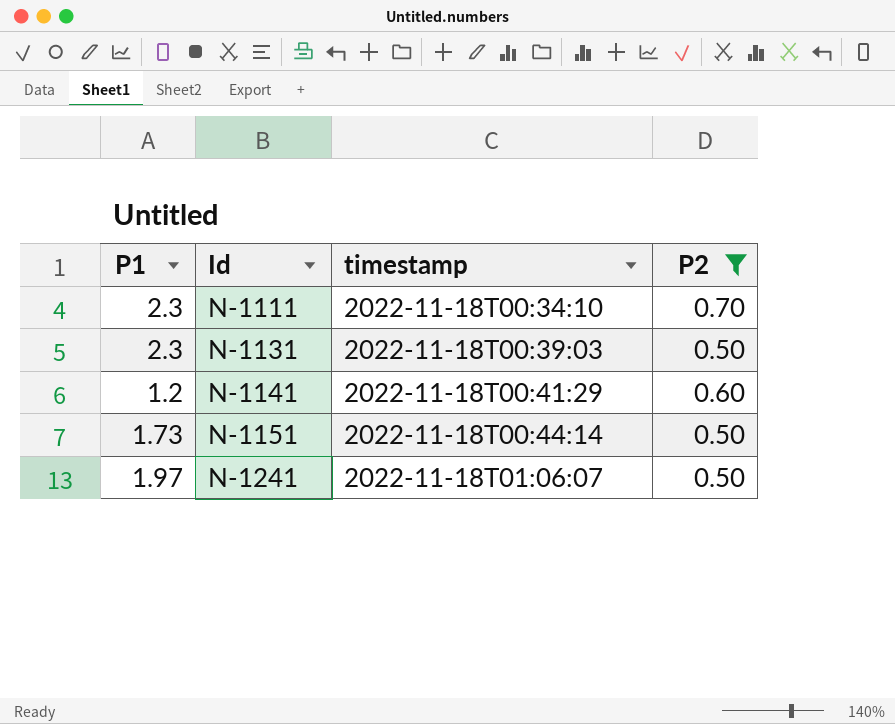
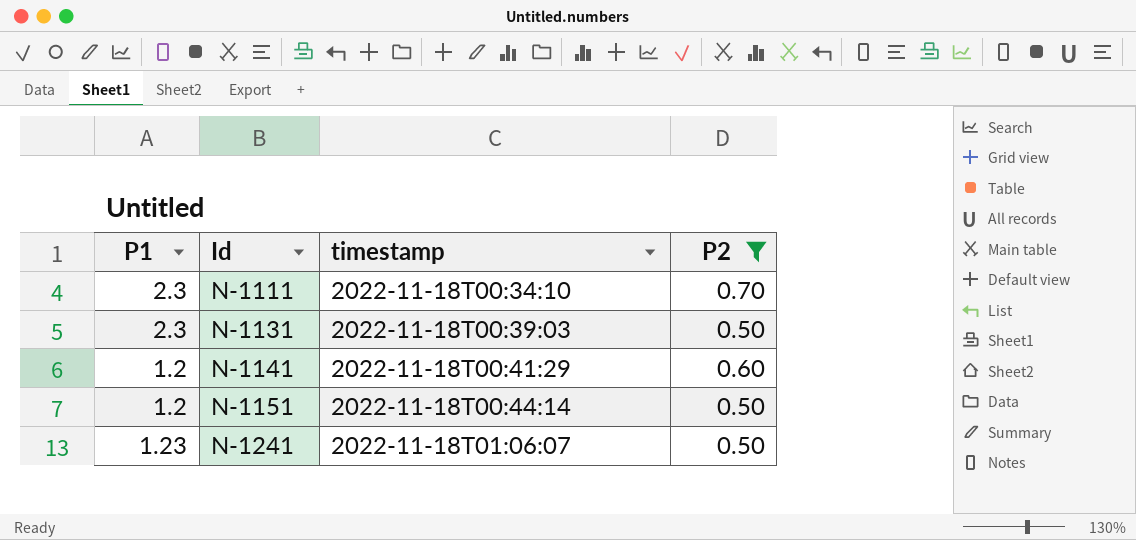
N-1151 | P1: 1.73 -> 1.2
N-1241 | P1: 1.97 -> 1.23

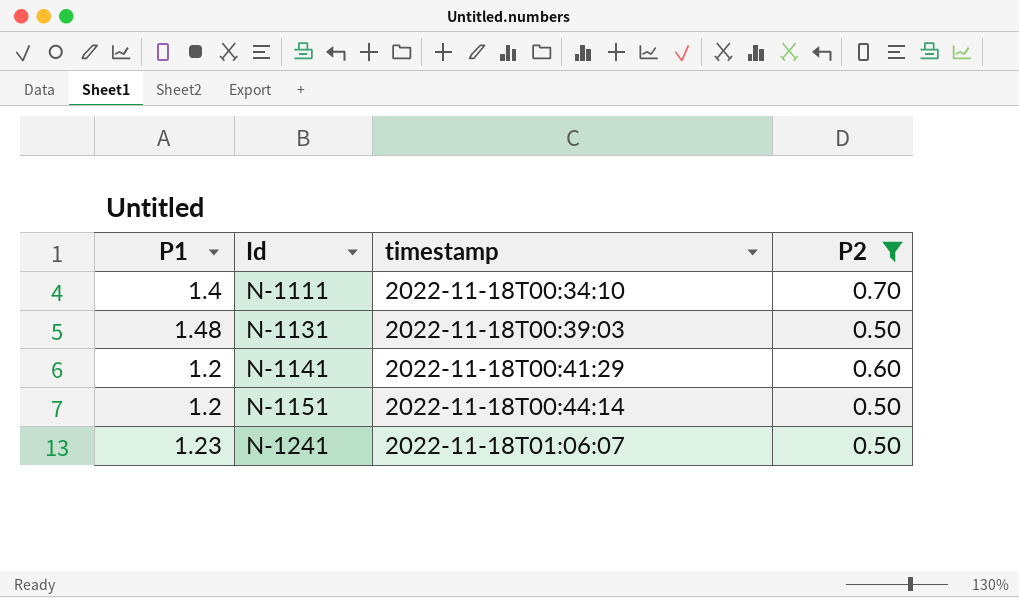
N-1111 | P1: 2.3 -> 1.4
N-1131 | P1: 2.3 -> 1.48

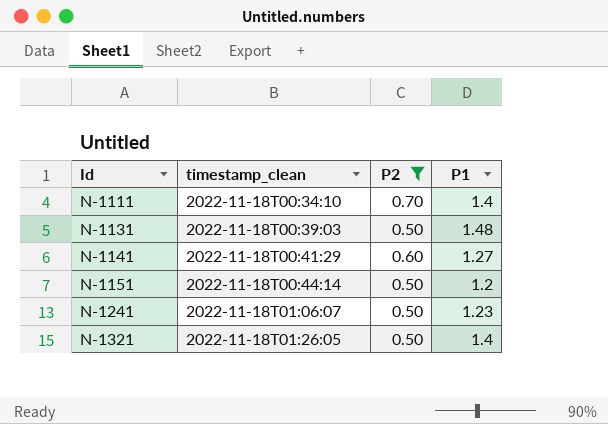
column name: timestamp -> timestamp_clean
column P1 | position: 1 -> 4
N-1141 | P1: 1.2 -> 1.27
row N-1321: none -> 2022-11-18T01:26:05 | 0.50 | 1.4

